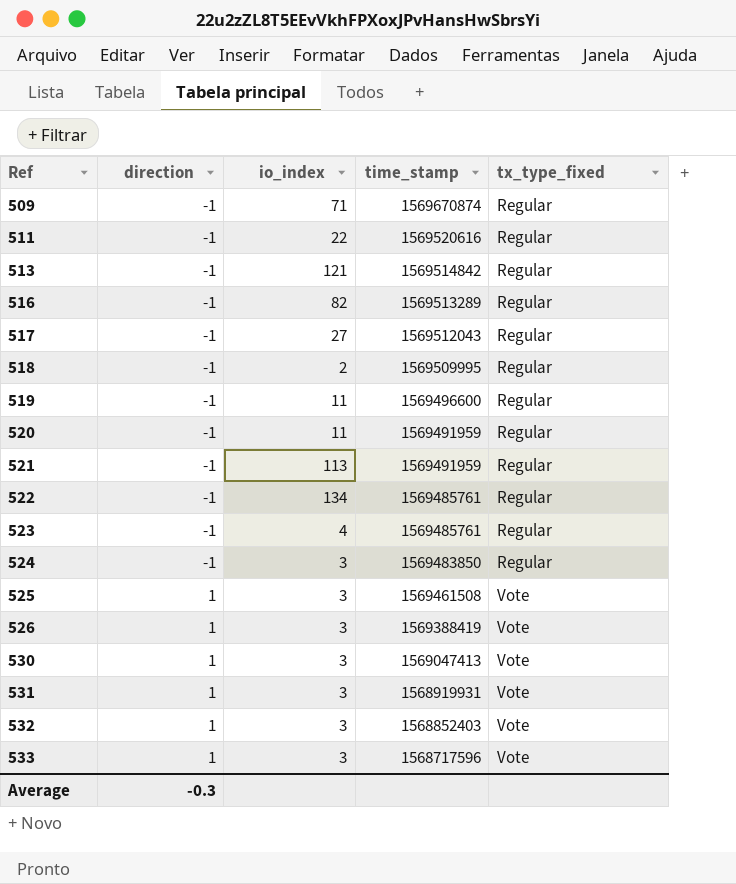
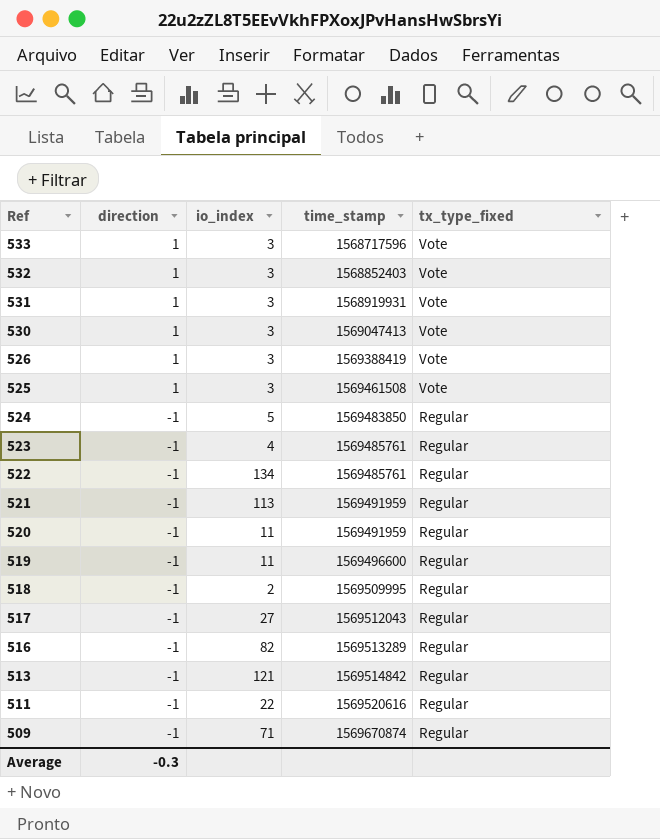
row order: Ref ascending -> Ref descending
524 | io_index: 3 -> 5

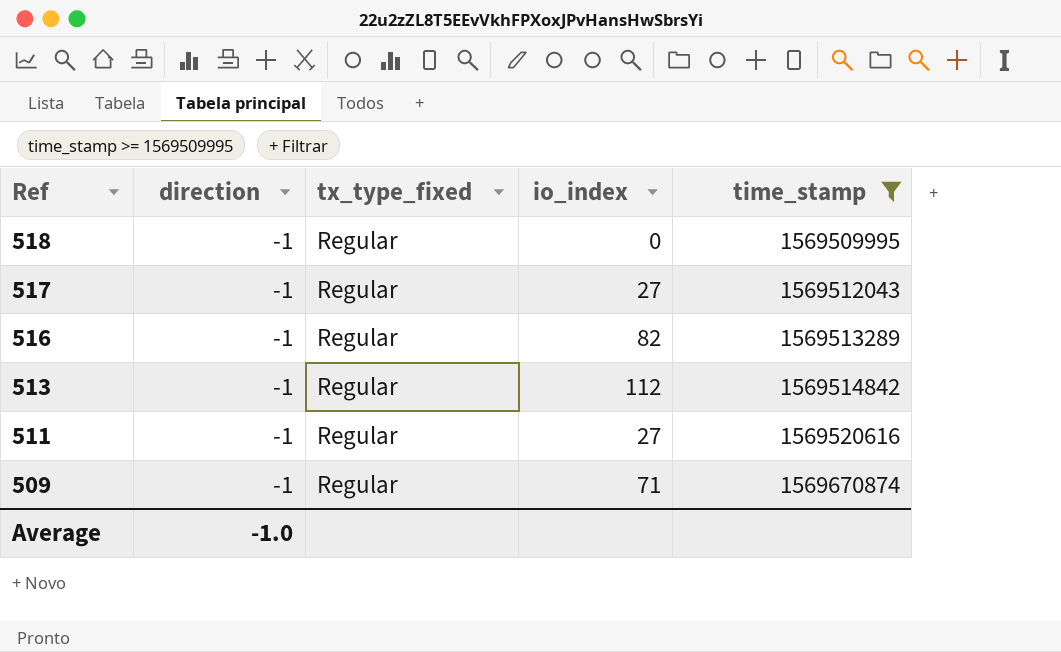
filter: none -> time_stamp >= 1569509995
column tx_type_fixed | position: 5 -> 3
518 | io_index: 2 -> 0
513 | io_index: 121 -> 112
511 | io_index: 22 -> 27
Average | direction: -0.3 -> -1.0

